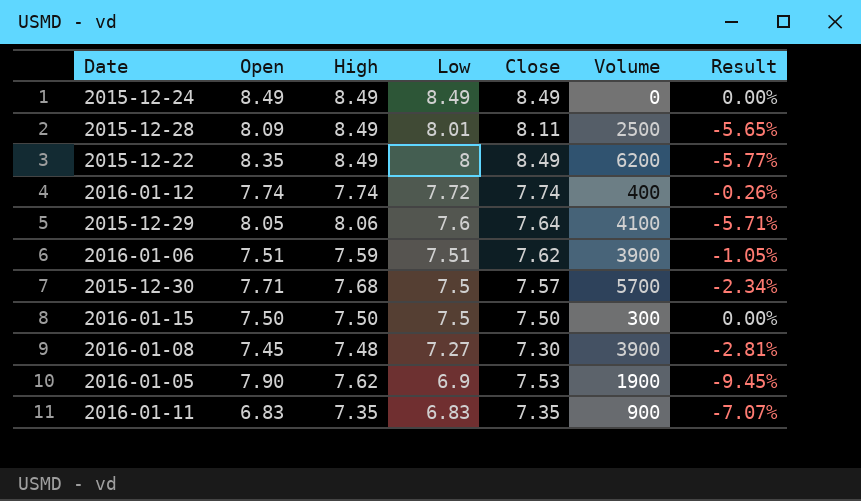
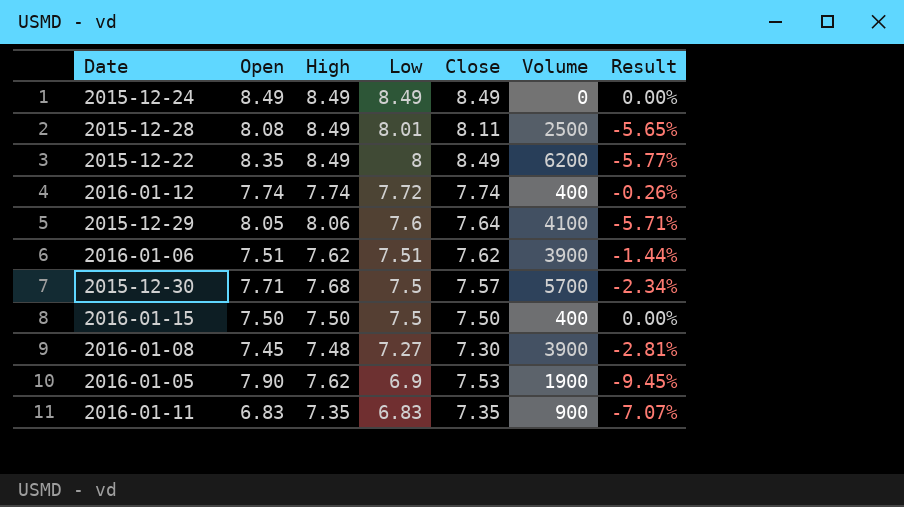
2015-12-28 | Open: 8.09 -> 8.08
2016-01-06 | High: 7.59 -> 7.62
2016-01-06 | Result: -1.05% -> -1.44%
2016-01-15 | Volume: 300 -> 400

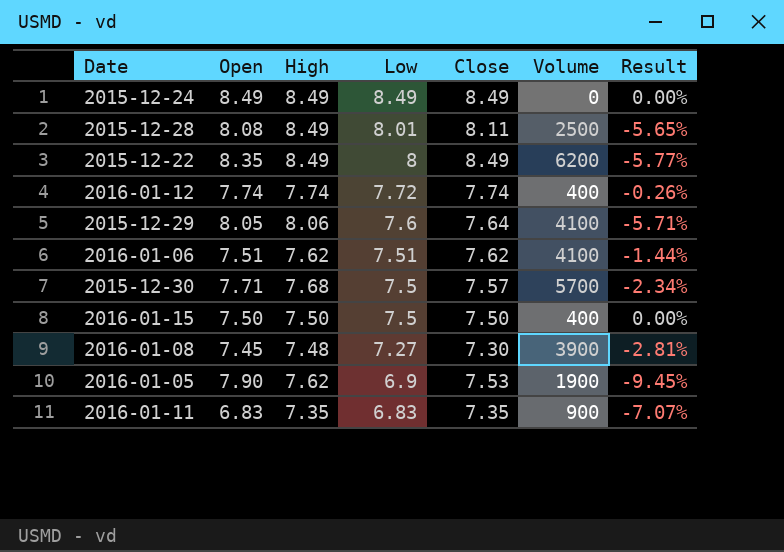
2016-01-06 | Volume: 3900 -> 4100

